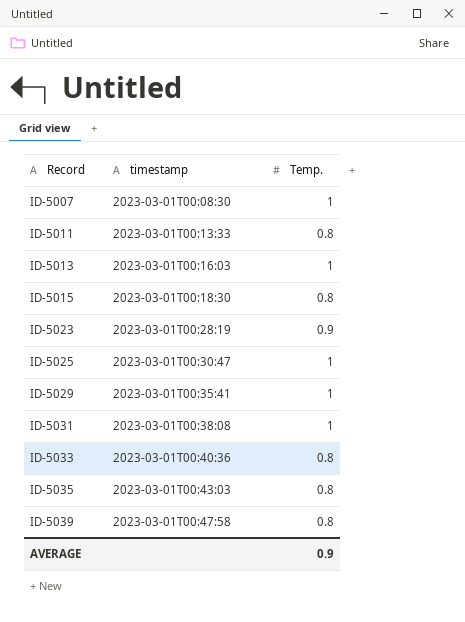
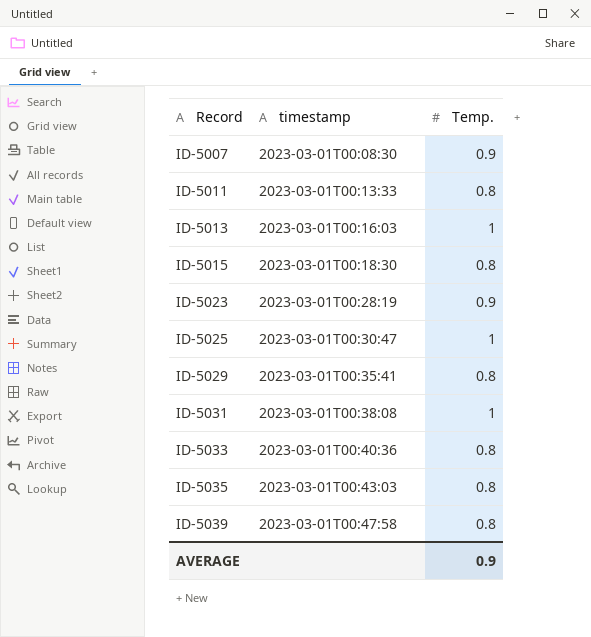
ID-5007 | Temp.: 1 -> 0.9
ID-5029 | Temp.: 1 -> 0.8

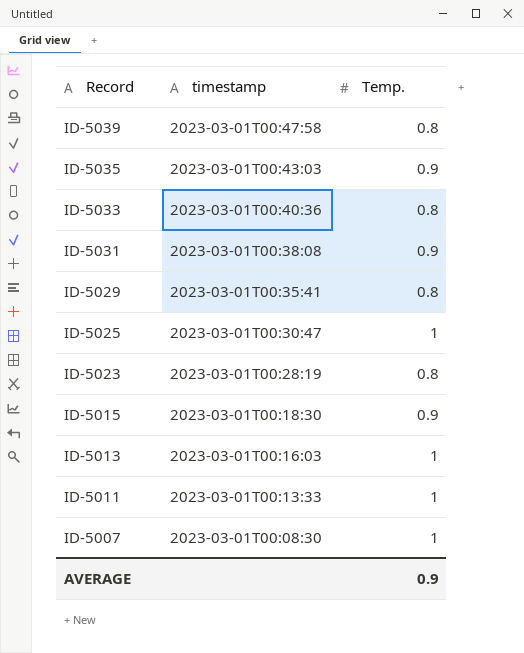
row order: Record ascending -> Record descending
ID-5035 | Temp.: 0.8 -> 0.9
ID-5031 | Temp.: 1 -> 0.9
ID-5023 | Temp.: 0.9 -> 0.8
ID-5015 | Temp.: 0.8 -> 0.9
ID-5011 | Temp.: 0.8 -> 1
ID-5007 | Temp.: 0.9 -> 1

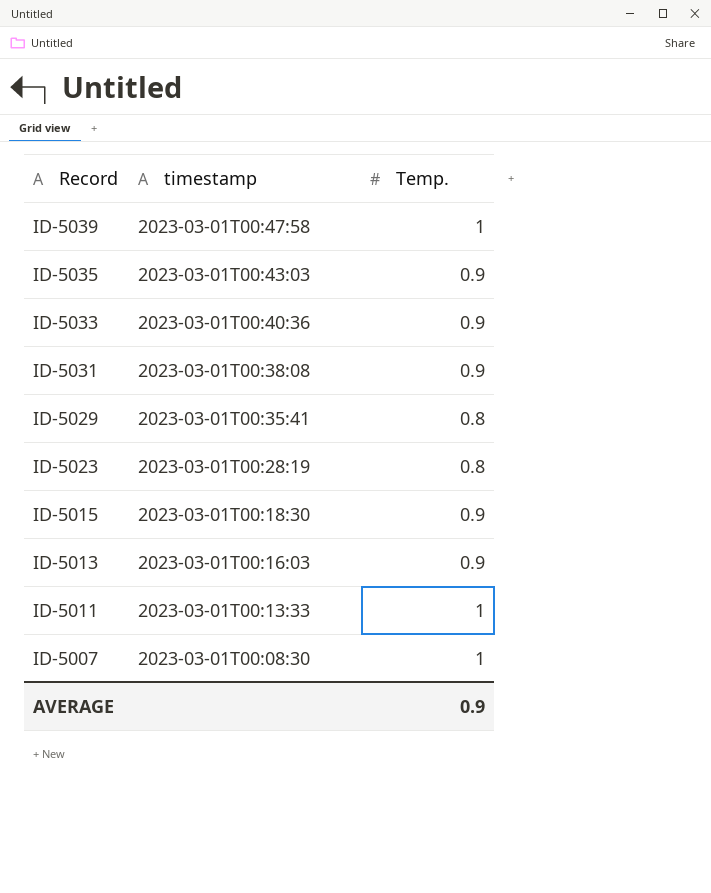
row ID-5025: 2023-03-01T00:30:47 | 1 -> none
ID-5039 | Temp.: 0.8 -> 1
ID-5033 | Temp.: 0.8 -> 0.9
ID-5013 | Temp.: 1 -> 0.9

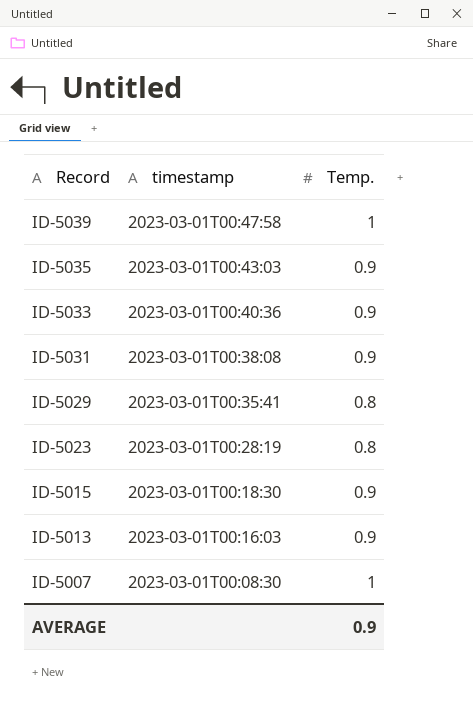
row ID-5011: 2023-03-01T00:13:33 | 1 -> none

